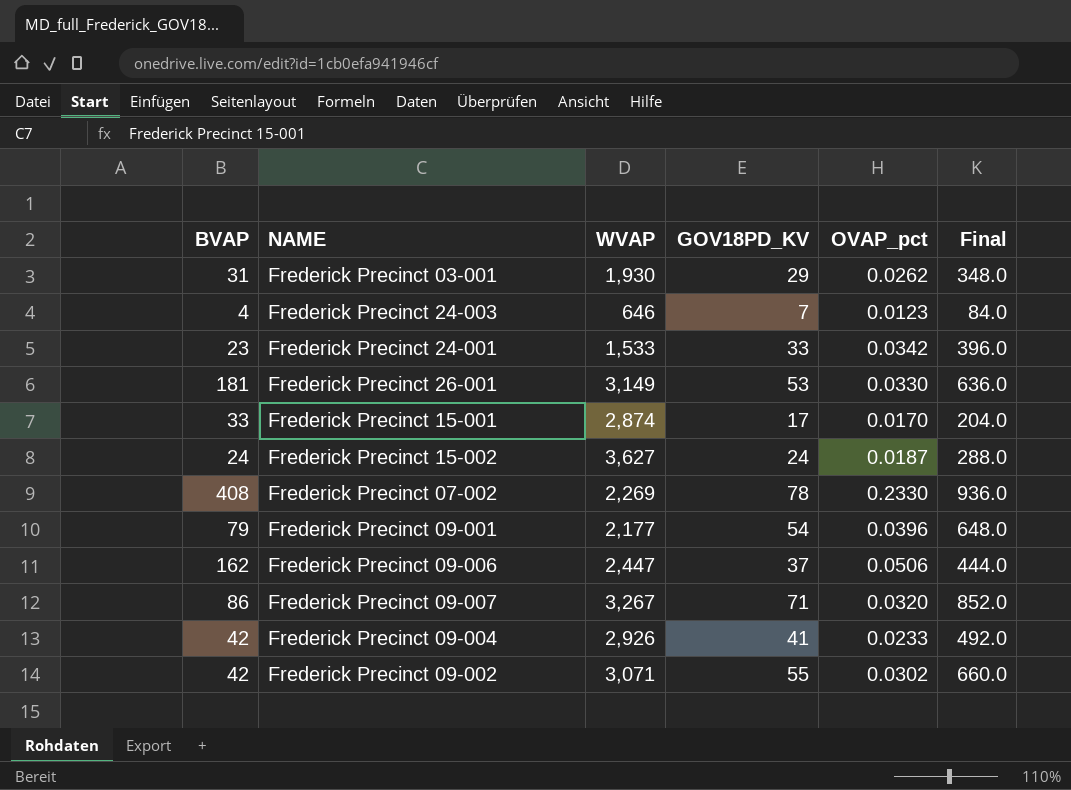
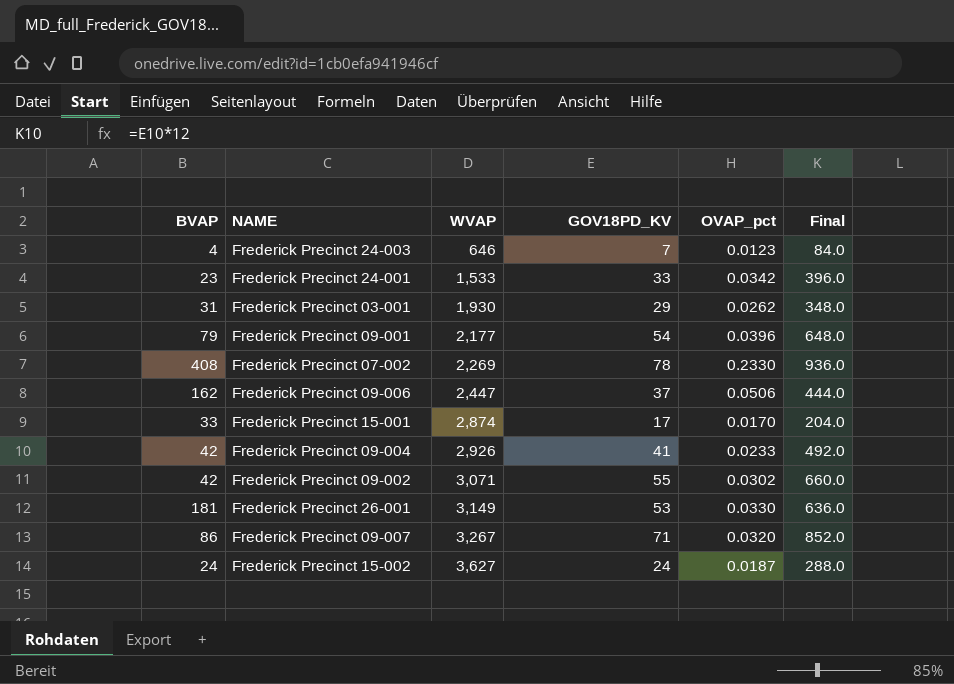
row order: none -> WVAP ascending

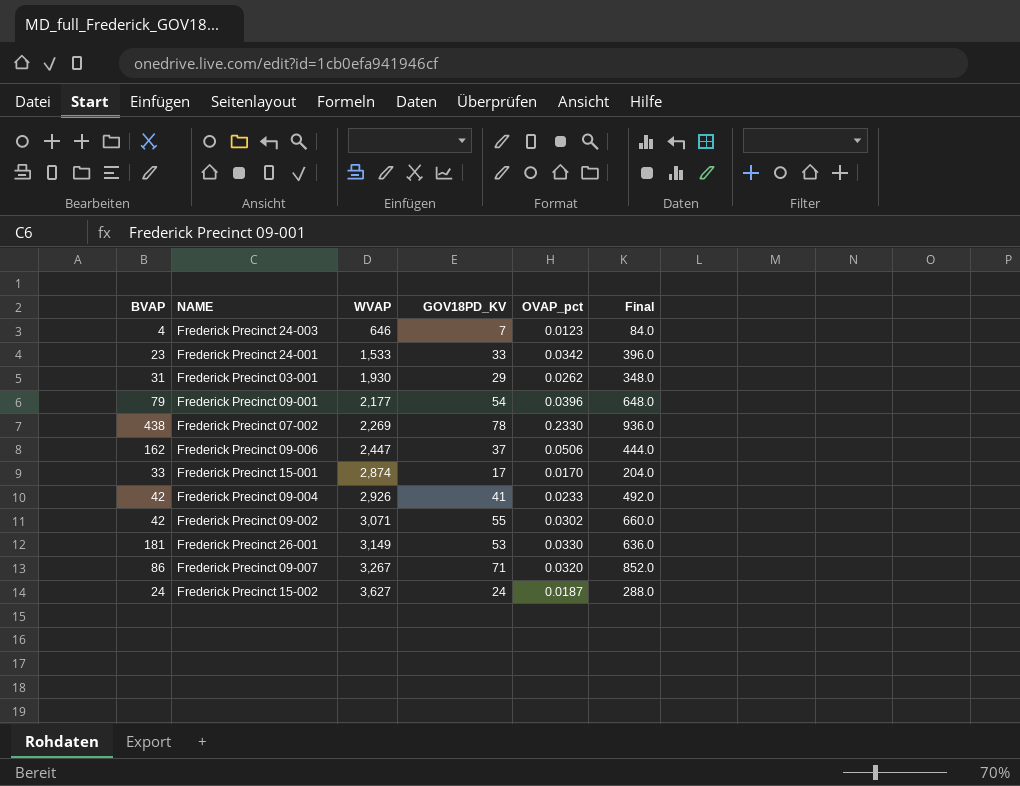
Frederick Precinct 07-002 | BVAP: 408 -> 438

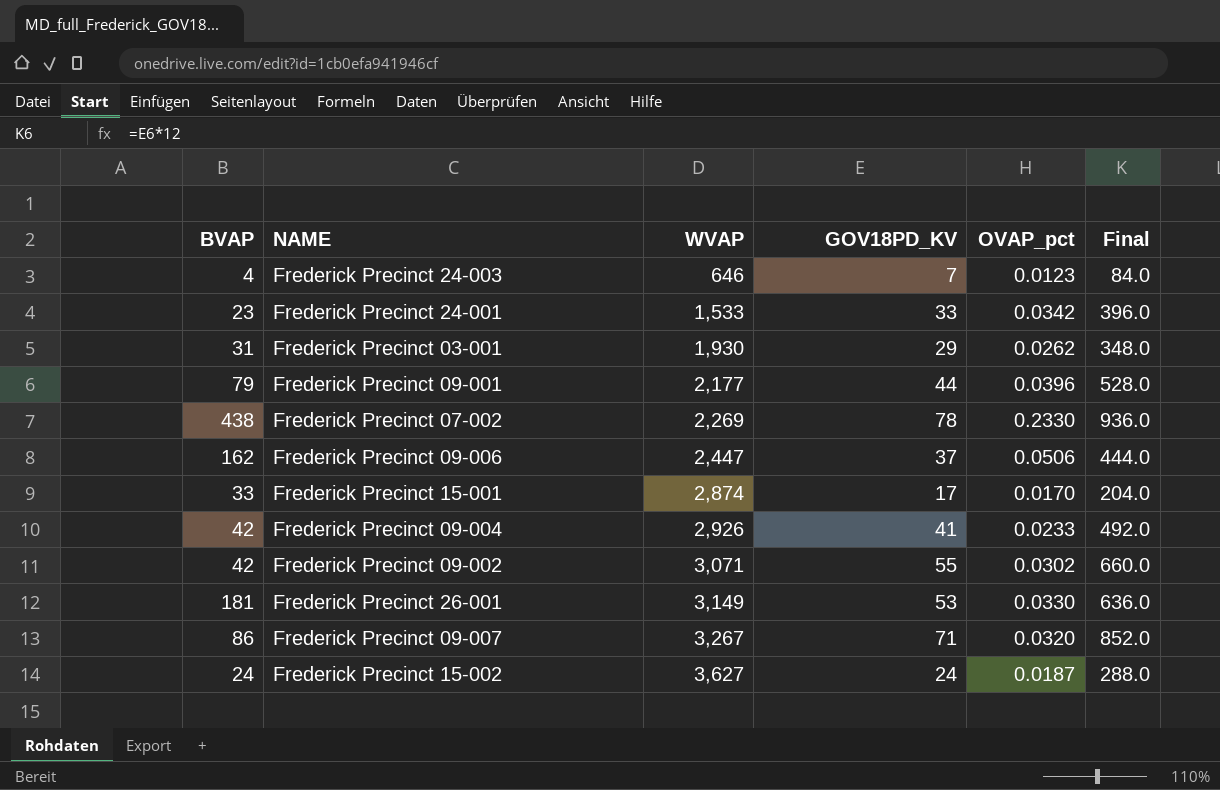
Frederick Precinct 09-001 | GOV18PD_KV: 54 -> 44
Frederick Precinct 09-001 | Final: 648.0 -> 528.0

